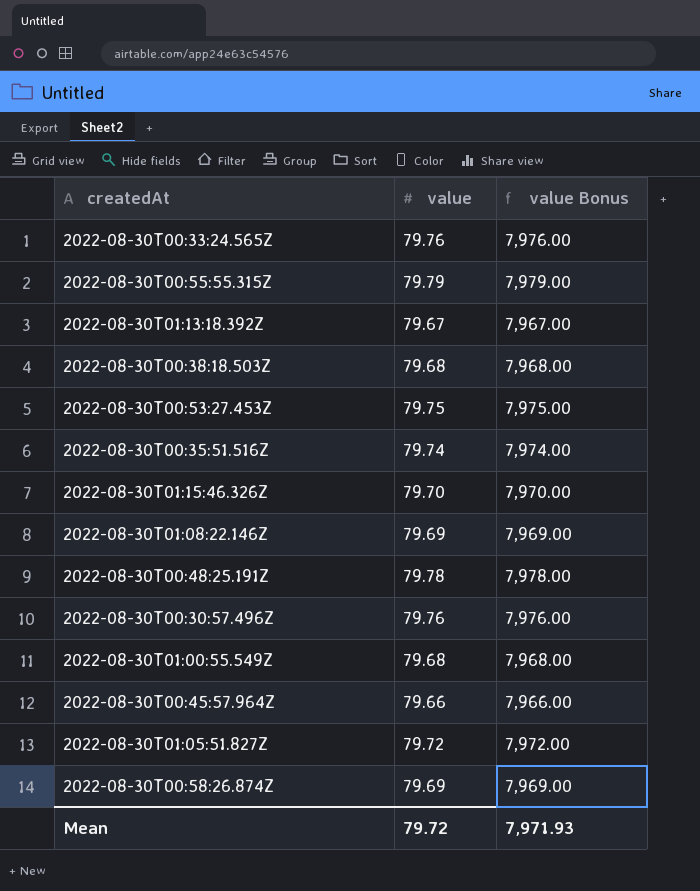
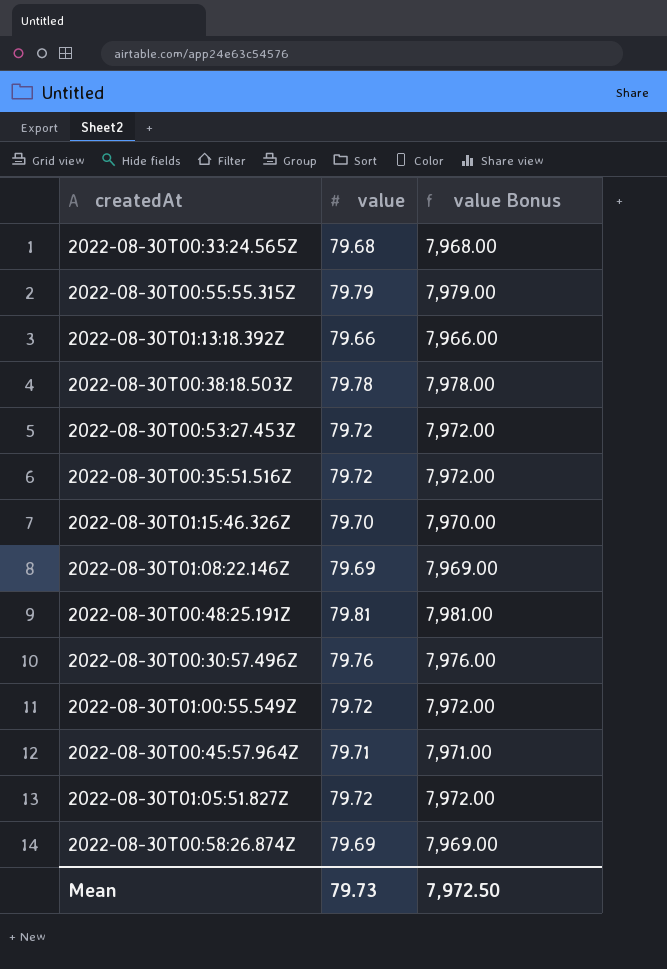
2022-08-30T00:33:24.565Z | value: 79.76 -> 79.68
2022-08-30T00:33:24.565Z | value Bonus: 7,976.00 -> 7,968.00
2022-08-30T01:13:18.392Z | value: 79.67 -> 79.66
2022-08-30T01:13:18.392Z | value Bonus: 7,967.00 -> 7,966.00
2022-08-30T00:38:18.503Z | value: 79.68 -> 79.78
2022-08-30T00:38:18.503Z | value Bonus: 7,968.00 -> 7,978.00
2022-08-30T00:53:27.453Z | value: 79.75 -> 79.72
2022-08-30T00:53:27.453Z | value Bonus: 7,975.00 -> 7,972.00
2022-08-30T00:35:51.516Z | value: 79.74 -> 79.72
2022-08-30T00:35:51.516Z | value Bonus: 7,974.00 -> 7,972.00
2022-08-30T00:48:25.191Z | value: 79.78 -> 79.81
2022-08-30T00:48:25.191Z | value Bonus: 7,978.00 -> 7,981.00
2022-08-30T01:00:55.549Z | value: 79.68 -> 79.72
2022-08-30T01:00:55.549Z | value Bonus: 7,968.00 -> 7,972.00
2022-08-30T00:45:57.964Z | value: 79.66 -> 79.71
2022-08-30T00:45:57.964Z | value Bonus: 7,966.00 -> 7,971.00
Mean | value: 79.72 -> 79.73
Mean | value Bonus: 7,971.93 -> 7,972.50

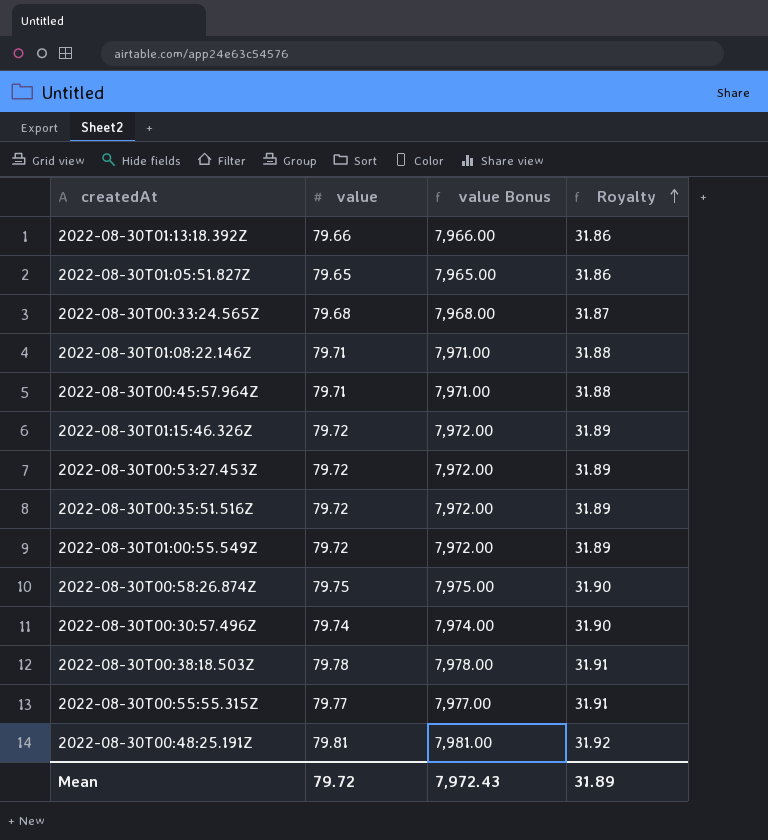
row order: none -> Royalty ascending
column Royalty | formula: none -> [value] * 0.4
2022-08-30T01:05:51.827Z | value: 79.72 -> 79.65
2022-08-30T01:05:51.827Z | value Bonus: 7,972.00 -> 7,965.00
2022-08-30T01:08:22.146Z | value: 79.69 -> 79.71
2022-08-30T01:08:22.146Z | value Bonus: 7,969.00 -> 7,971.00
2022-08-30T01:15:46.326Z | value: 79.70 -> 79.72
2022-08-30T01:15:46.326Z | value Bonus: 7,970.00 -> 7,972.00
2022-08-30T00:58:26.874Z | value: 79.69 -> 79.75
2022-08-30T00:58:26.874Z | value Bonus: 7,969.00 -> 7,975.00
2022-08-30T00:30:57.496Z | value: 79.76 -> 79.74
2022-08-30T00:30:57.496Z | value Bonus: 7,976.00 -> 7,974.00
2022-08-30T00:55:55.315Z | value: 79.79 -> 79.77
2022-08-30T00:55:55.315Z | value Bonus: 7,979.00 -> 7,977.00
Mean | value: 79.73 -> 79.72
Mean | value Bonus: 7,972.50 -> 7,972.43

